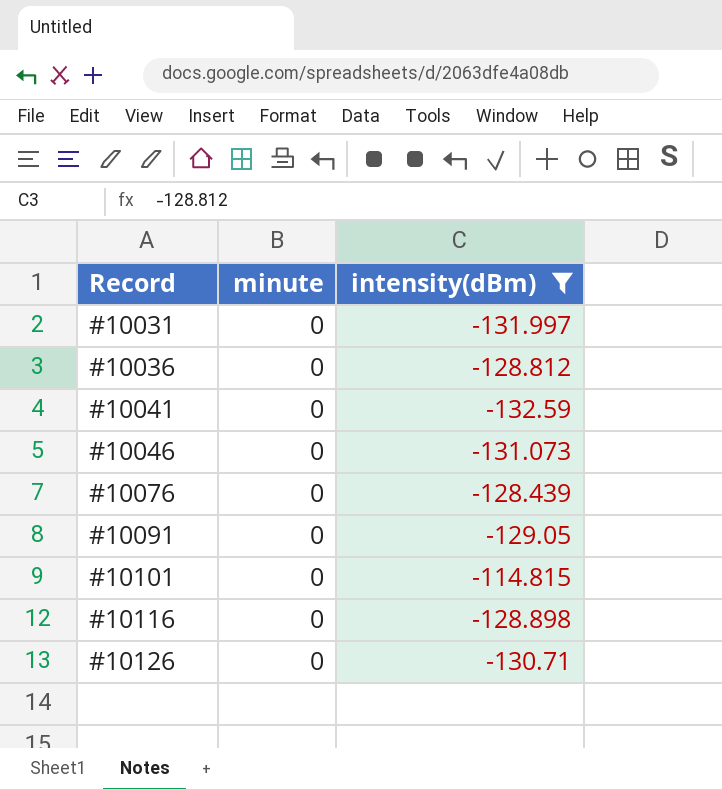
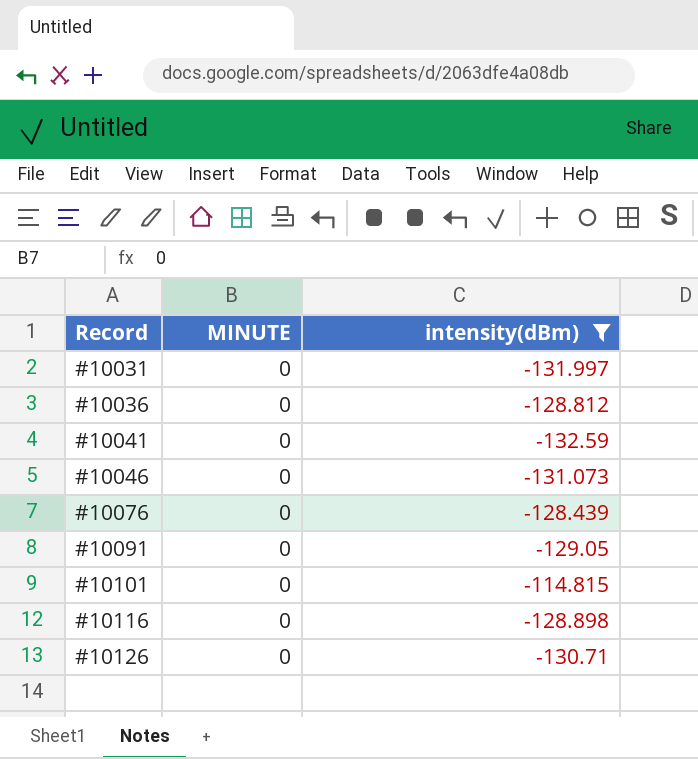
column name: minute -> MINUTE

